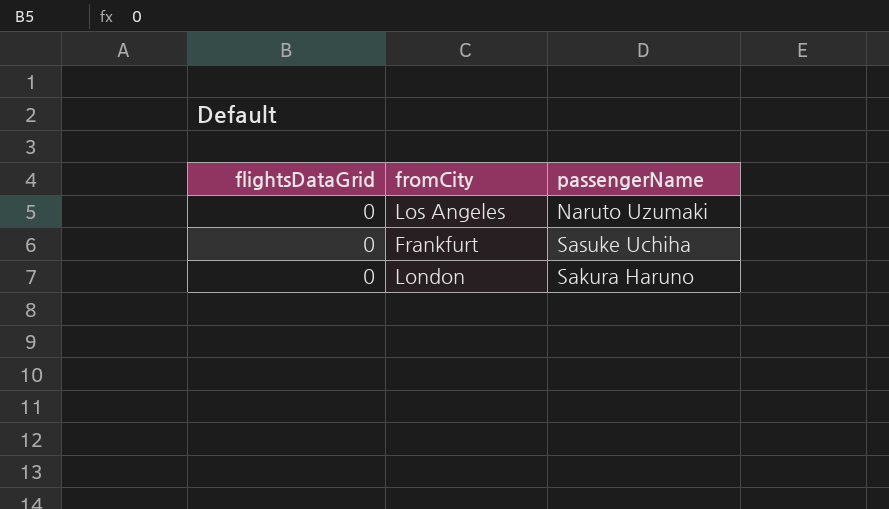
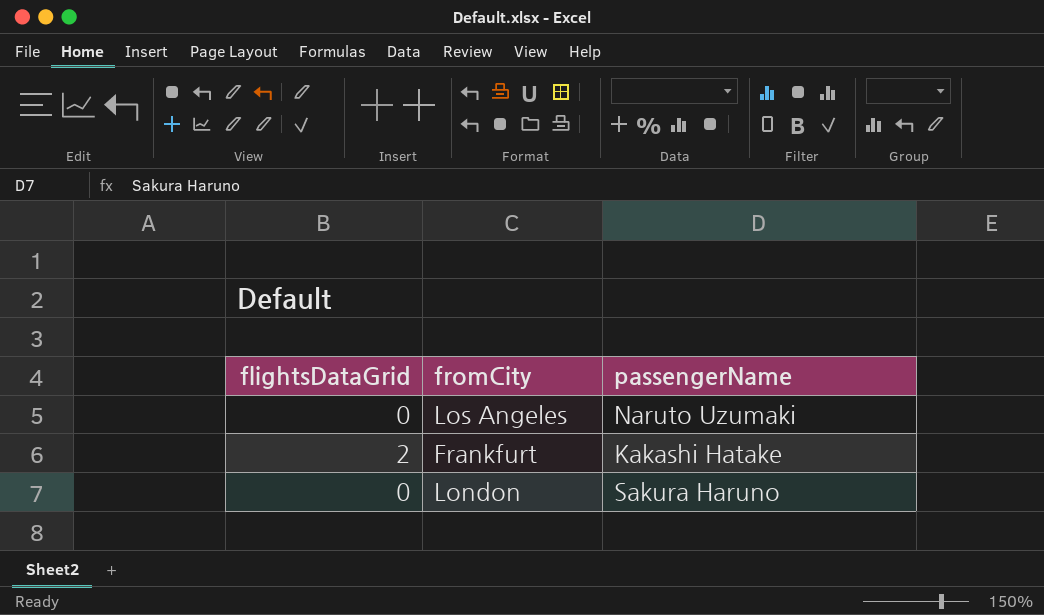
Frankfurt | flightsDataGrid: 0 -> 2
Frankfurt | passengerName: Sasuke Uchiha -> Kakashi Hatake

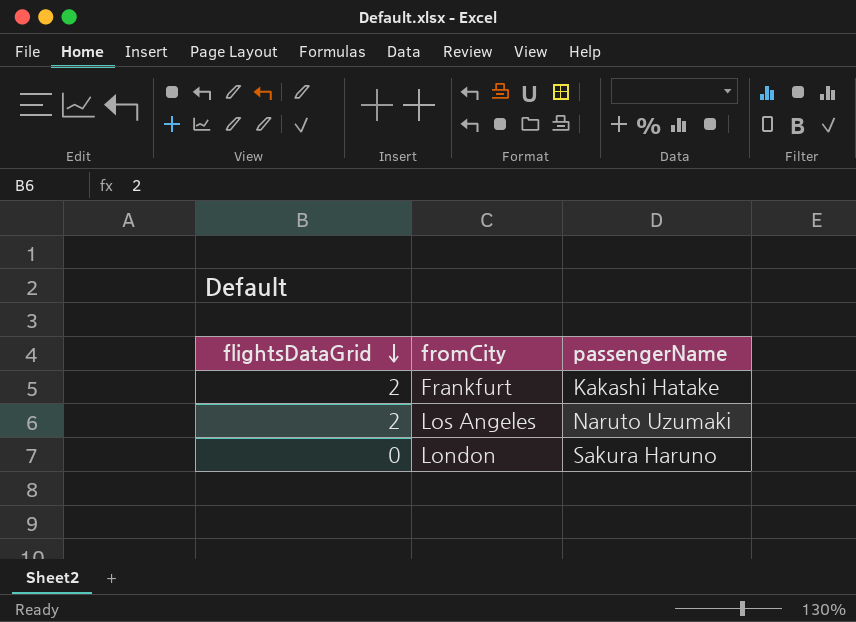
row order: none -> flightsDataGrid descending
Los Angeles | flightsDataGrid: 0 -> 2

